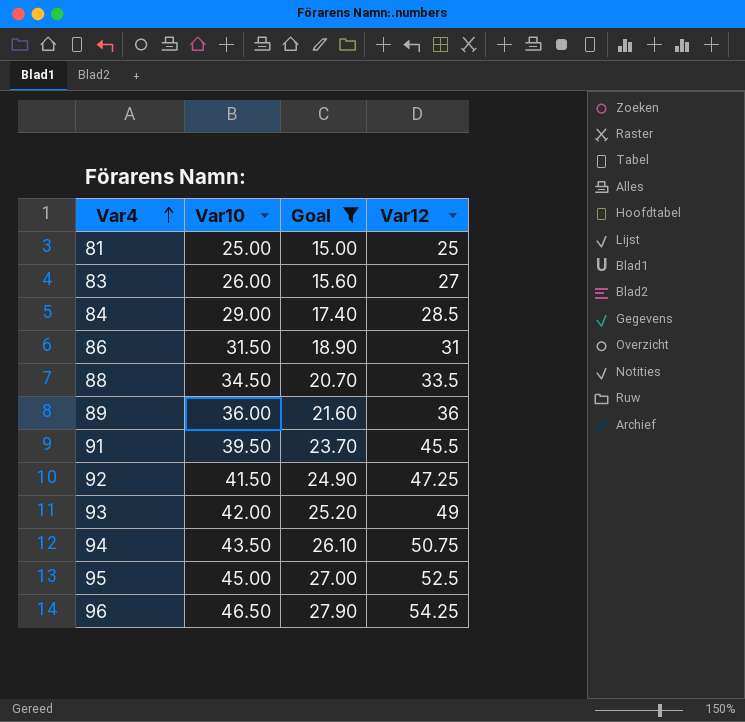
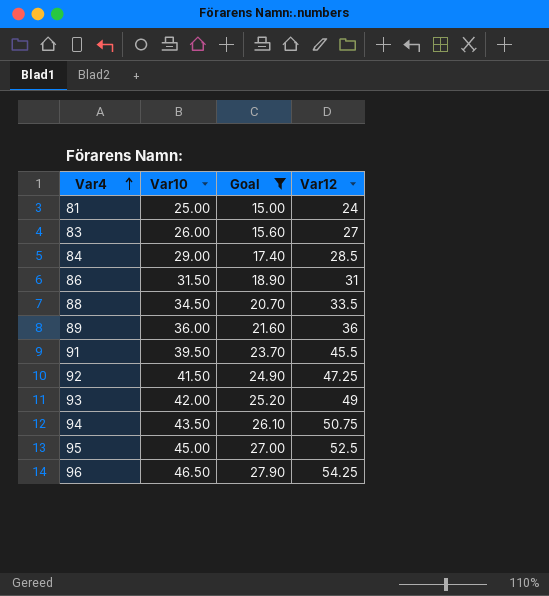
81 | Var12: 25 -> 24

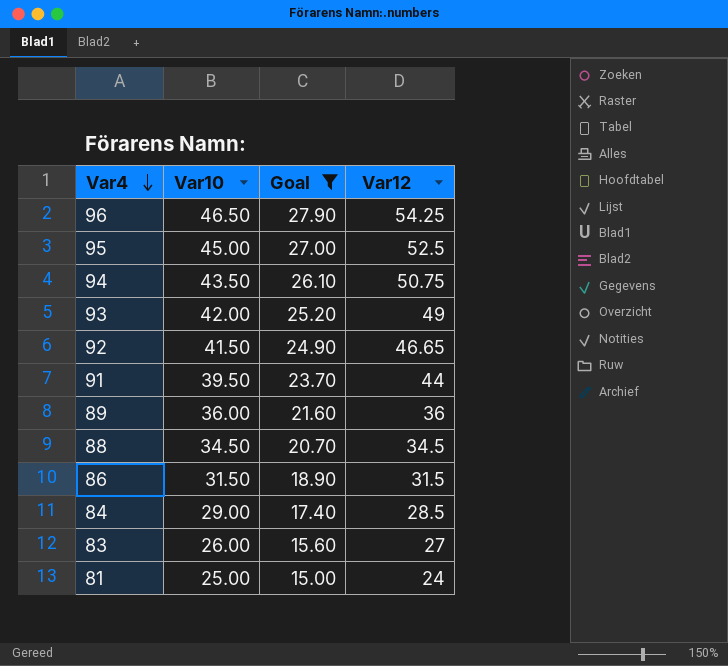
row order: Var4 ascending -> Var4 descending
92 | Var12: 47.25 -> 46.65
91 | Var12: 45.5 -> 44
88 | Var12: 33.5 -> 34.5
86 | Var12: 31 -> 31.5

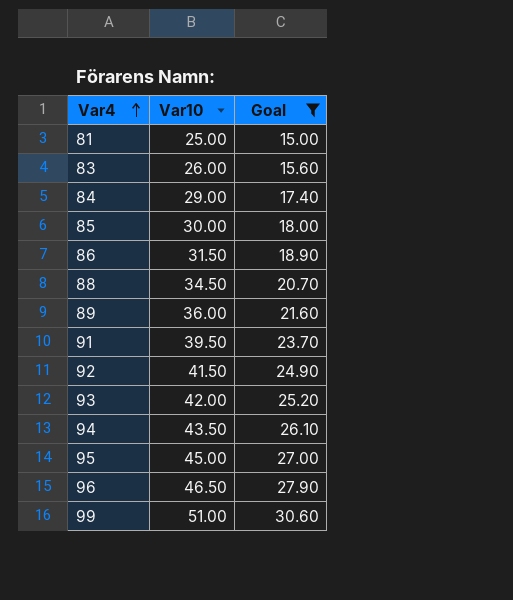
row order: Var4 descending -> Var4 ascending
column Var12 | position: 4 -> none
row 85: none -> 30.00 | 18.00
row 99: none -> 51.00 | 30.60

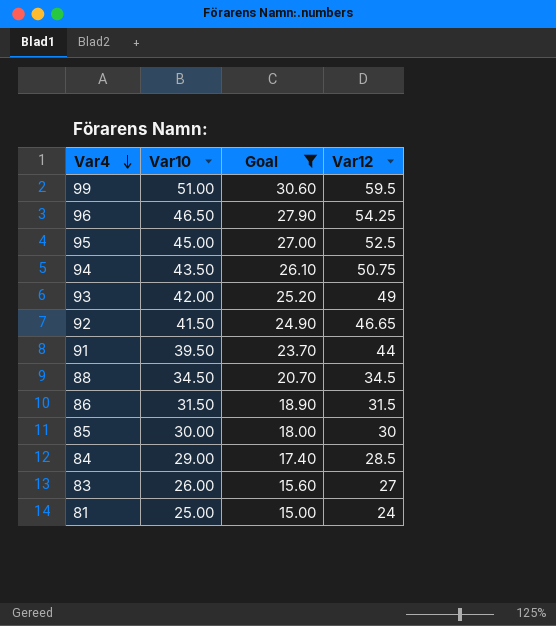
row order: Var4 ascending -> Var4 descending
column Var12 | position: none -> 4
row 89: 36.00 | 21.60 -> none

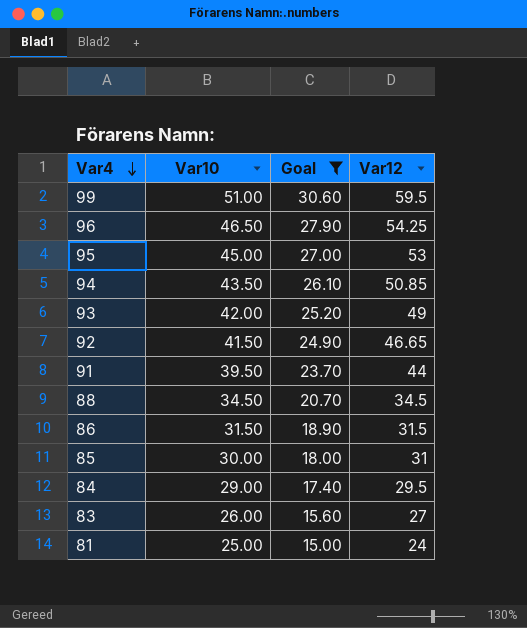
95 | Var12: 52.5 -> 53
94 | Var12: 50.75 -> 50.85
85 | Var12: 30 -> 31
84 | Var12: 28.5 -> 29.5

